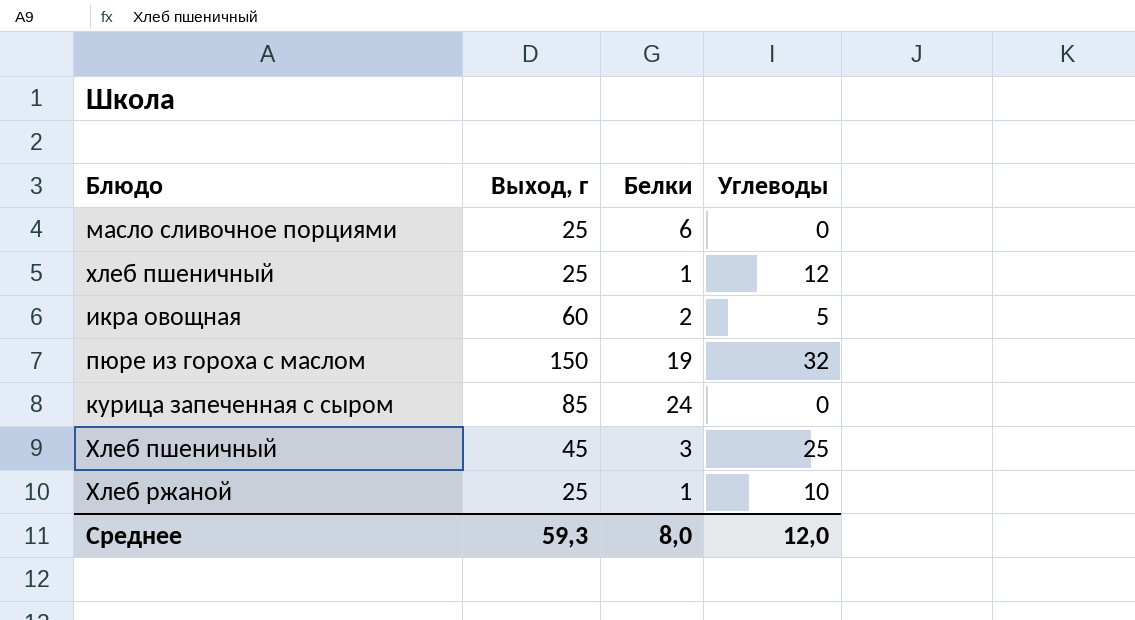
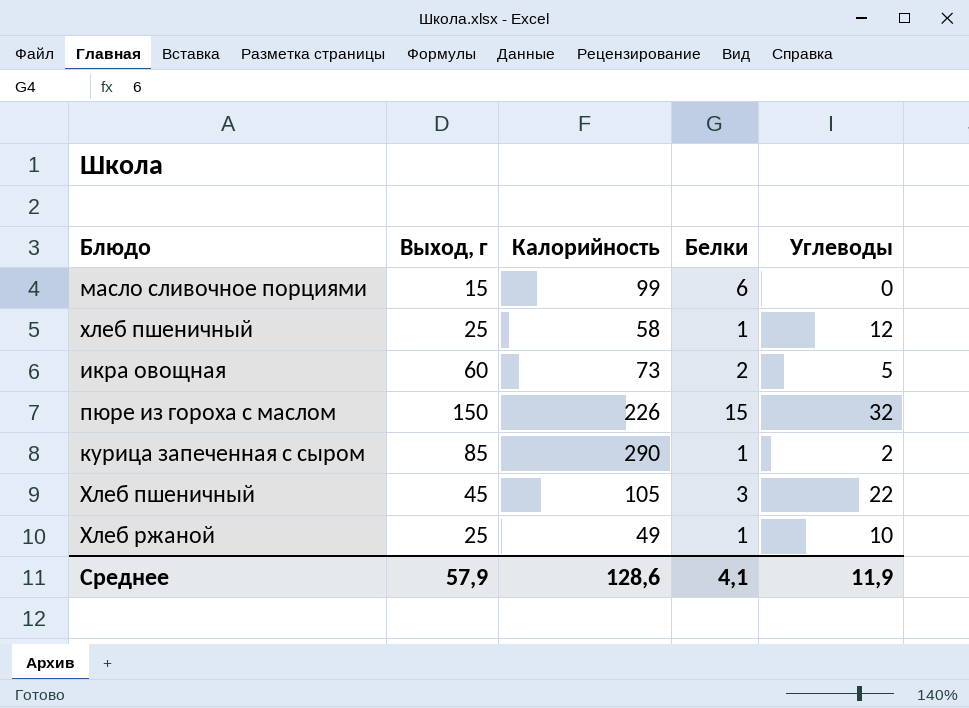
column Калорийность | position: none -> 3
масло сливочное порциями | Выход, г: 25 -> 15
пюре из гороха с маслом | Белки: 19 -> 15
курица запеченная с сыром | Белки: 24 -> 1
курица запеченная с сыром | Углеводы: 0 -> 2
Хлеб пшеничный | Углеводы: 25 -> 22
Среднее | Выход, г: 59,3 -> 57,9
Среднее | Белки: 8,0 -> 4,1
Среднее | Углеводы: 12,0 -> 11,9

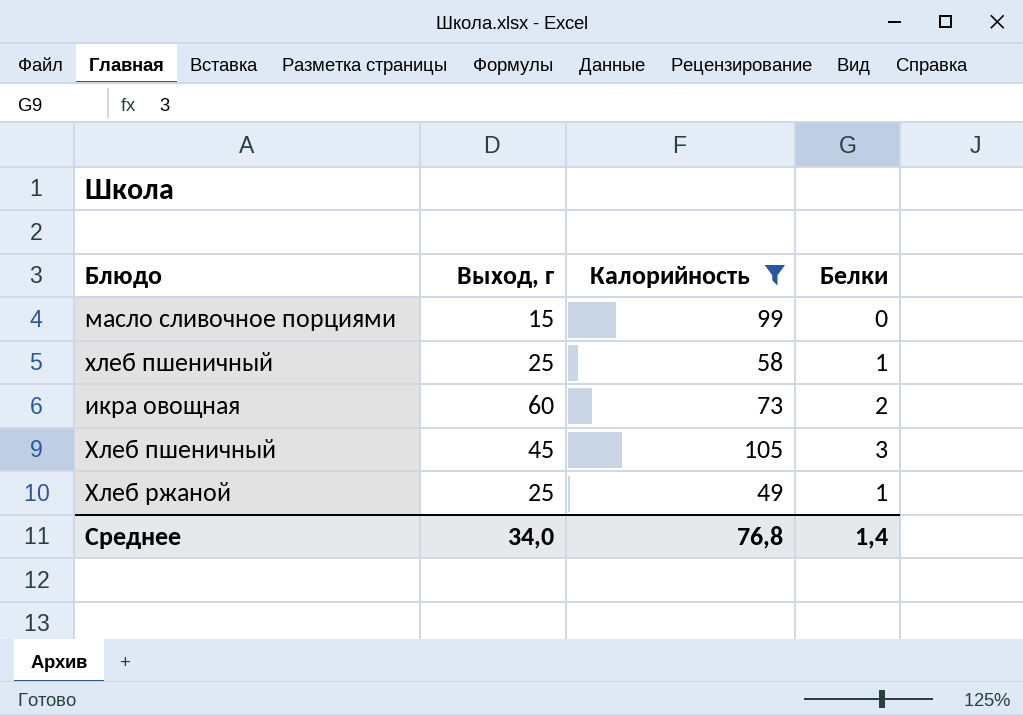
filter: none -> Калорийность <= 105
column Углеводы | position: 5 -> none
масло сливочное порциями | Белки: 6 -> 0
Среднее | Выход, г: 57,9 -> 34,0
Среднее | Калорийность: 128,6 -> 76,8
Среднее | Белки: 4,1 -> 1,4

